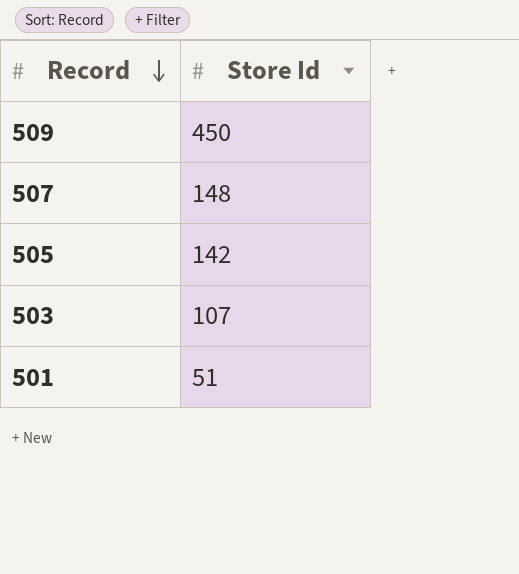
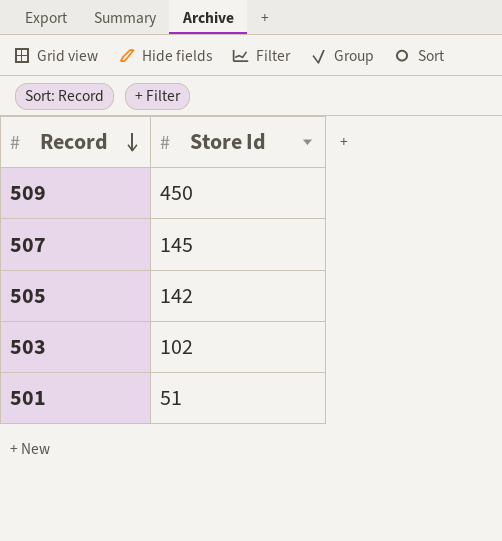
507 | Store Id: 148 -> 145
503 | Store Id: 107 -> 102

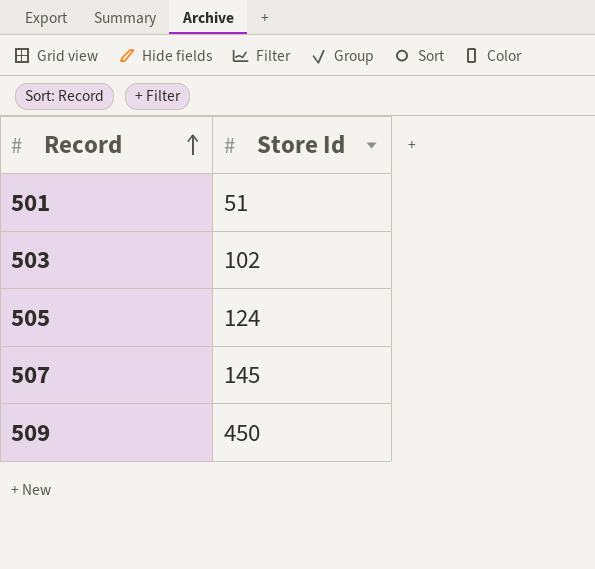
row order: Record descending -> Record ascending
505 | Store Id: 142 -> 124

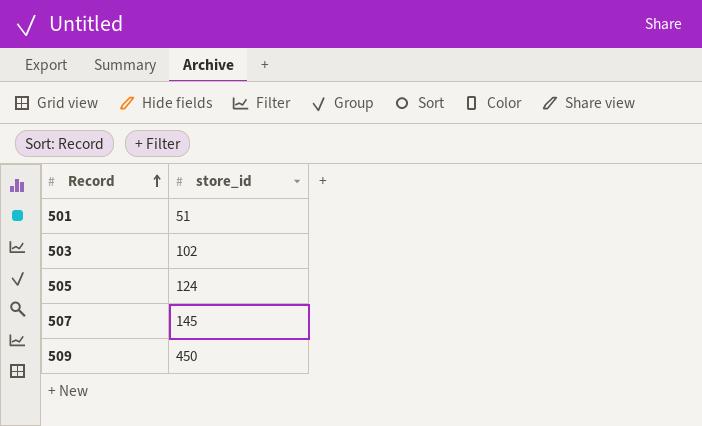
column name: Store Id -> store_id

